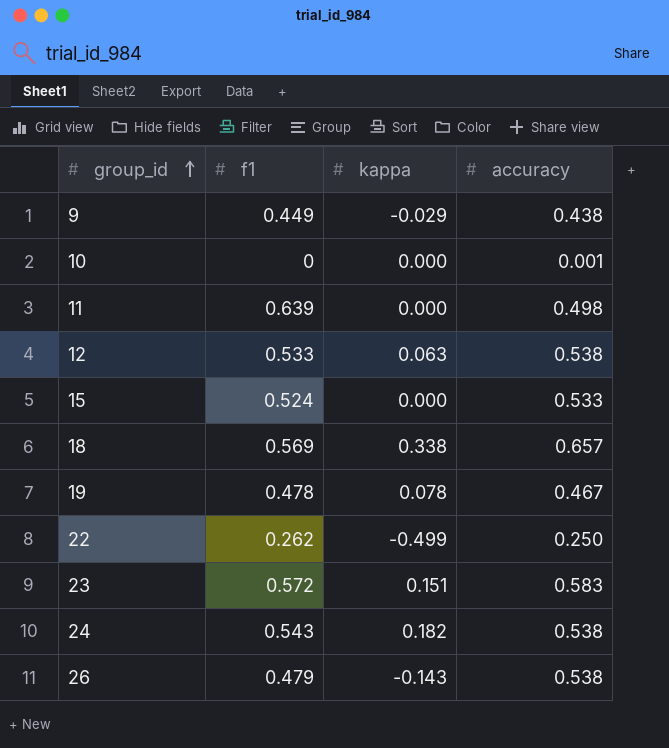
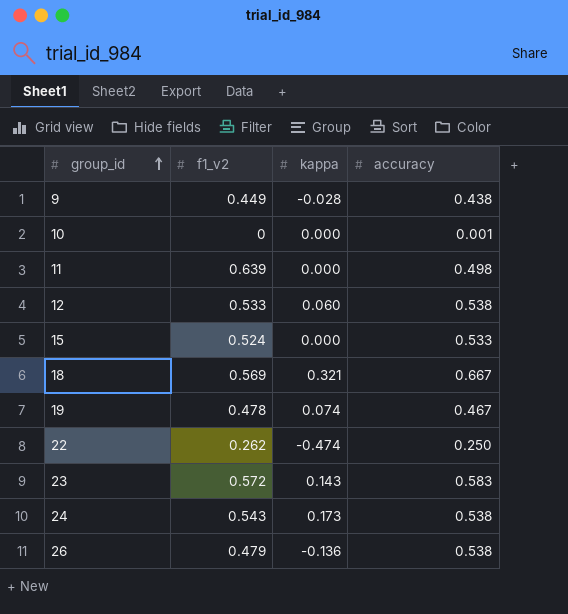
column name: f1 -> f1_v2
9 | kappa: -0.029 -> -0.028
12 | kappa: 0.063 -> 0.060
18 | kappa: 0.338 -> 0.321
18 | accuracy: 0.657 -> 0.667
19 | kappa: 0.078 -> 0.074
22 | kappa: -0.499 -> -0.474
23 | kappa: 0.151 -> 0.143
24 | kappa: 0.182 -> 0.173
26 | kappa: -0.143 -> -0.136

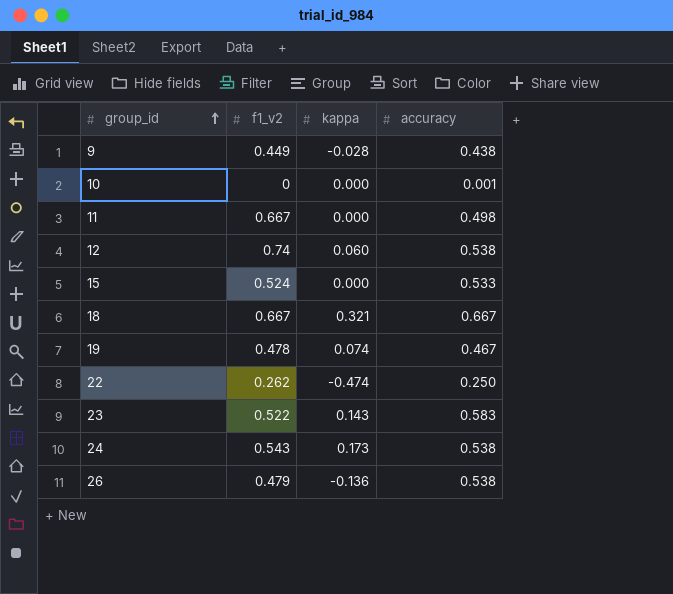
11 | f1_v2: 0.639 -> 0.667
12 | f1_v2: 0.533 -> 0.74
18 | f1_v2: 0.569 -> 0.667
23 | f1_v2: 0.572 -> 0.522

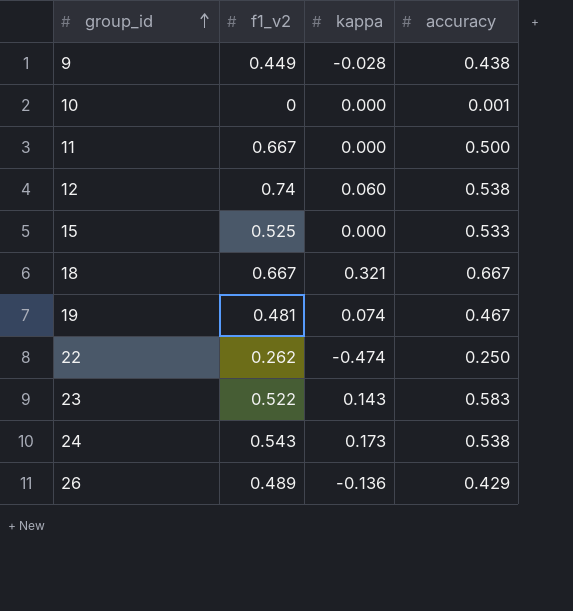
11 | accuracy: 0.498 -> 0.500
15 | f1_v2: 0.524 -> 0.525
19 | f1_v2: 0.478 -> 0.481
26 | f1_v2: 0.479 -> 0.489
26 | accuracy: 0.538 -> 0.429

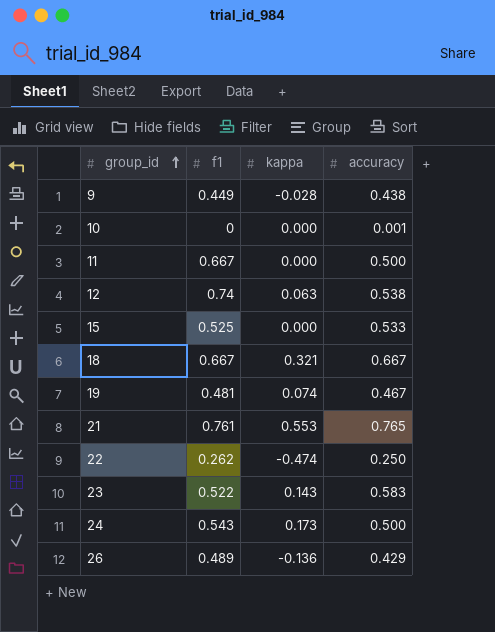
column name: f1_v2 -> f1
12 | kappa: 0.060 -> 0.063
row 21: none -> 0.761 | 0.553 | 0.765
24 | accuracy: 0.538 -> 0.500

